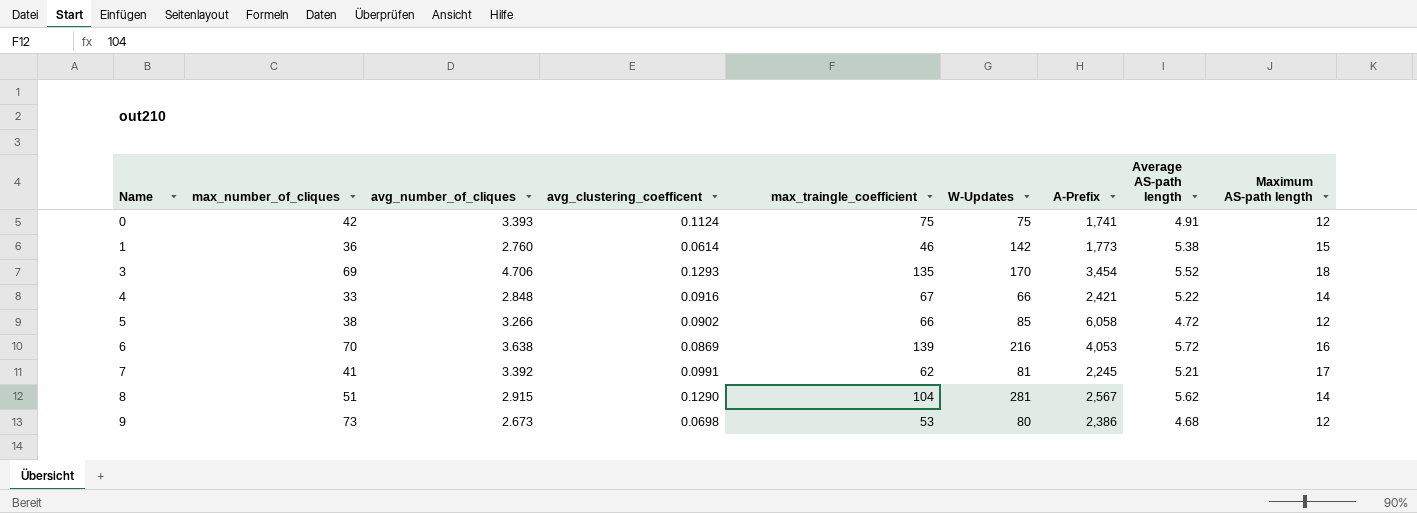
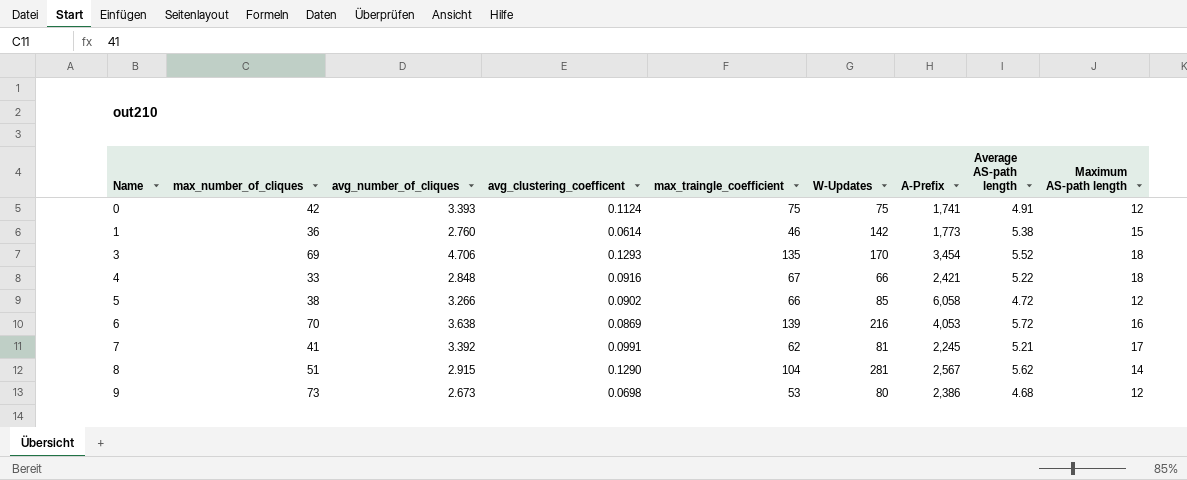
4 | Maximum AS-path length: 14 -> 18

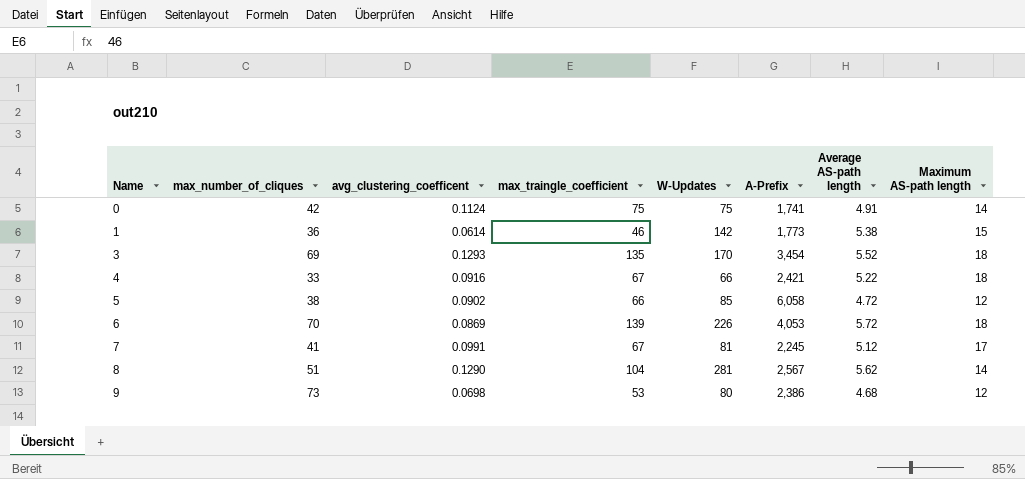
column avg_number_of_cliques | position: 3 -> none
0 | Maximum AS-path length: 12 -> 14
6 | W-Updates: 216 -> 226
6 | Maximum AS-path length: 16 -> 18
7 | max_traingle_coefficient: 62 -> 67
7 | Average AS-path length: 5.21 -> 5.12

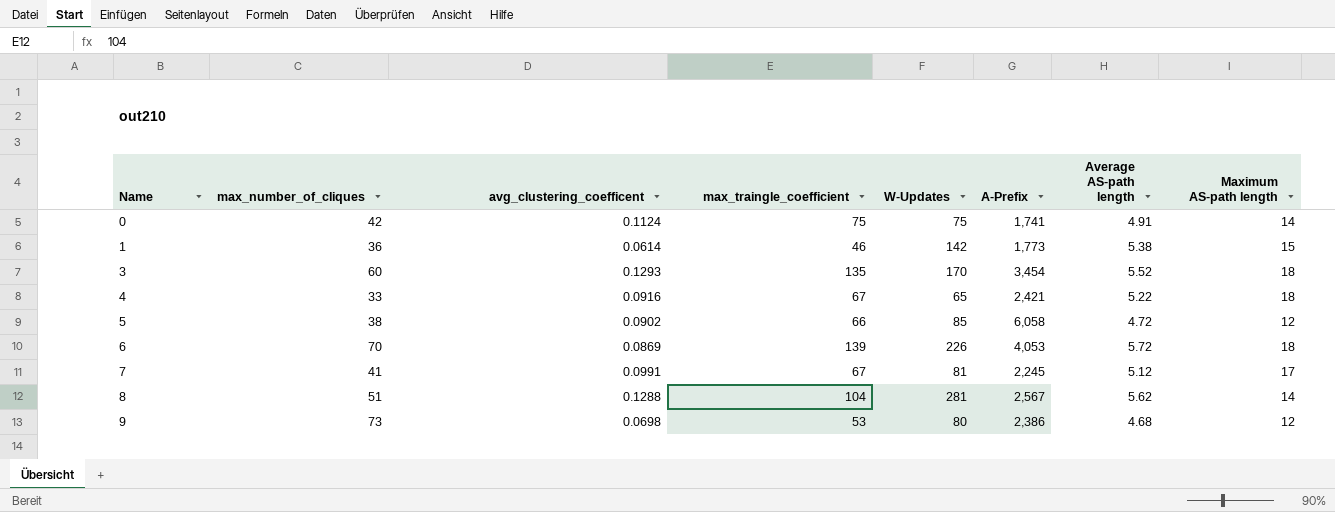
3 | max_number_of_cliques: 69 -> 60
4 | W-Updates: 66 -> 65
8 | avg_clustering_coefficent: 0.1290 -> 0.1288

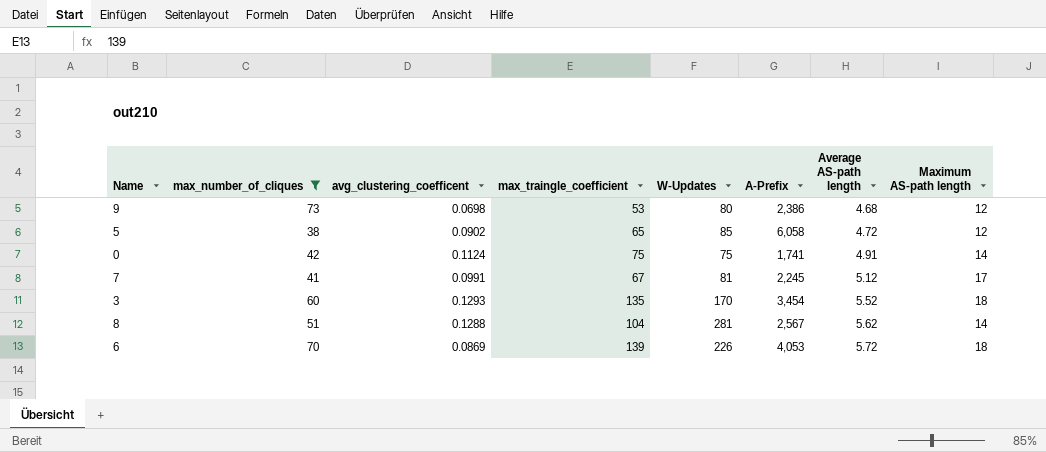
filter: none -> max_number_of_cliques >= 38
row order: Name ascending -> Average AS-path length ascending
5 | max_traingle_coefficient: 66 -> 65

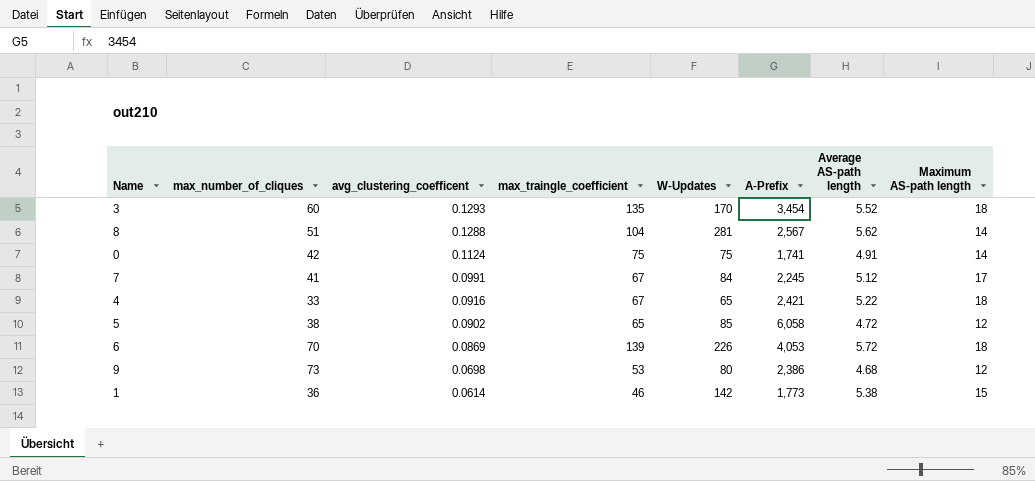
filter: max_number_of_cliques >= 38 -> none
row order: Average AS-path length ascending -> avg_clustering_coefficent descending
7 | W-Updates: 81 -> 84

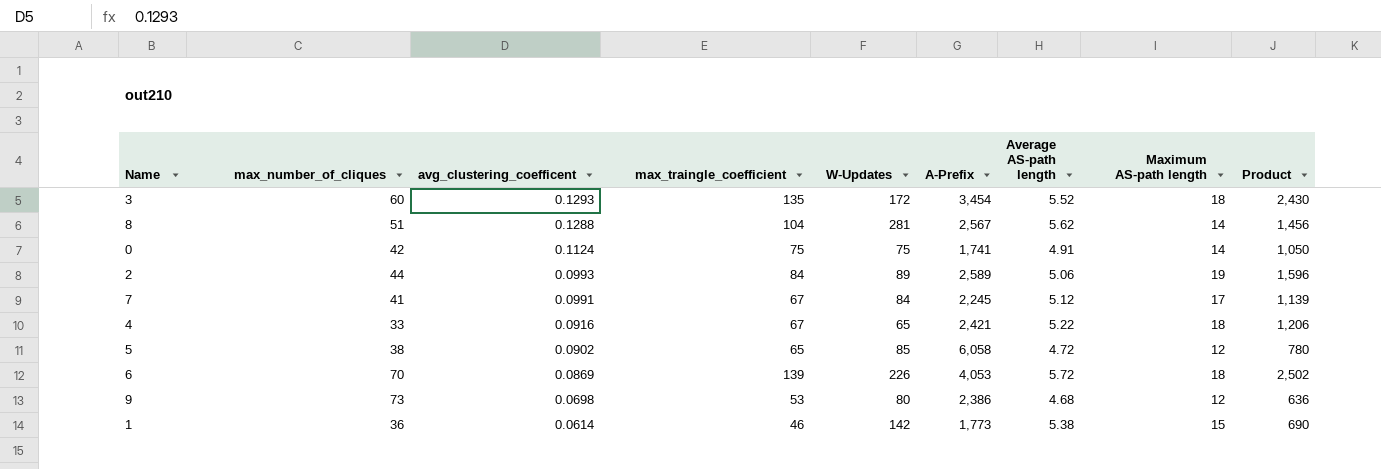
column Product | formula: none -> [max_traingle_coefficient] * [Maximum AS-path length]
3 | W-Updates: 170 -> 172
row 2: none -> 44 | 0.0993 | 84 | 89 | 2,589 | 5.06 | 19 | 1,596

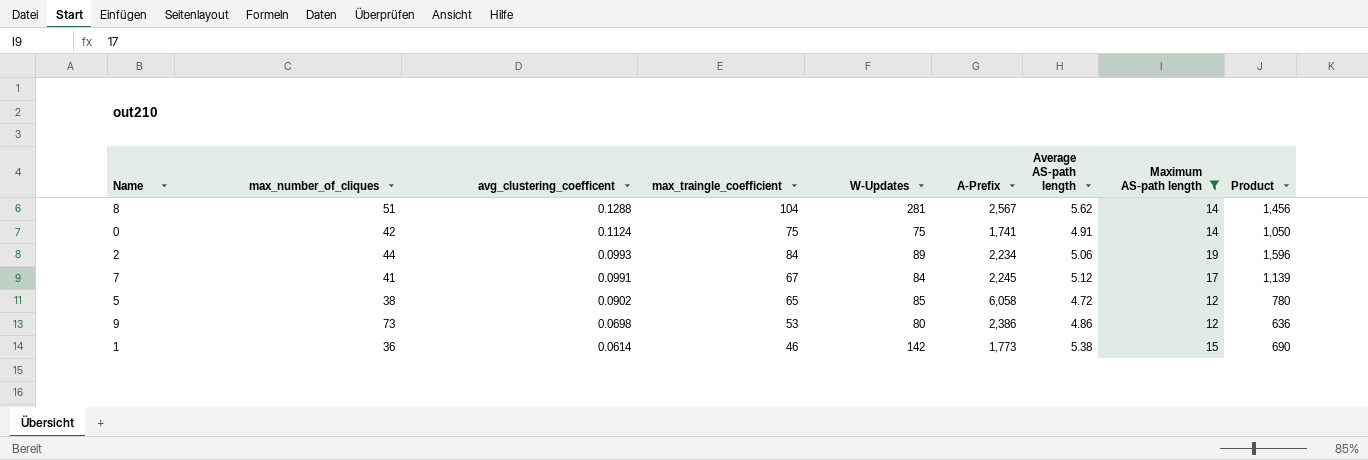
filter: none -> Maximum AS-path length != 18
2 | A-Prefix: 2,589 -> 2,234
9 | Average AS-path length: 4.68 -> 4.86

